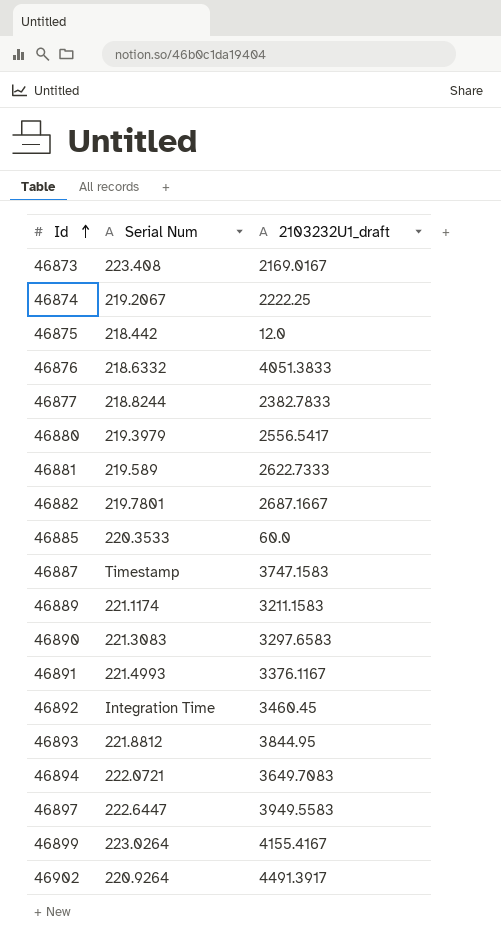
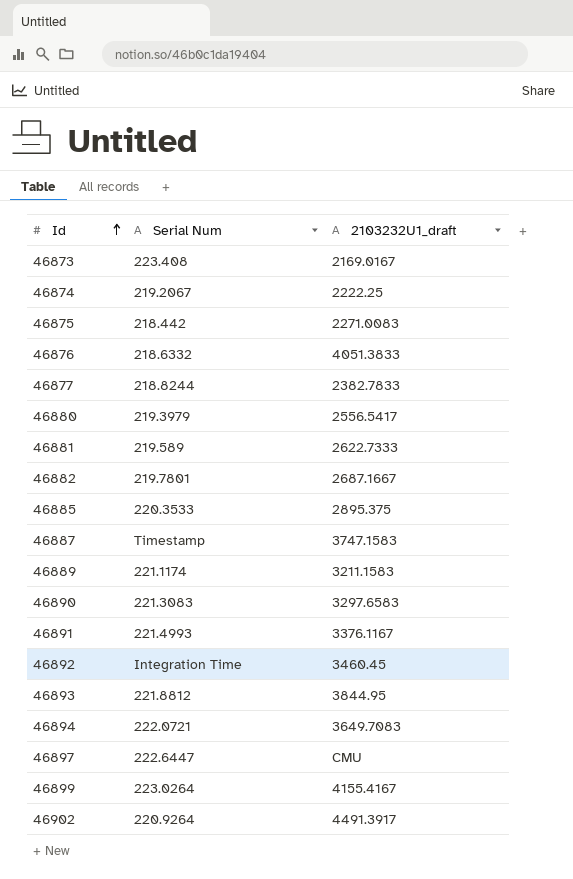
46875 | 2103232U1_draft: 12.0 -> 2271.0083
46885 | 2103232U1_draft: 60.0 -> 2895.375
46897 | 2103232U1_draft: 3949.5583 -> CMU

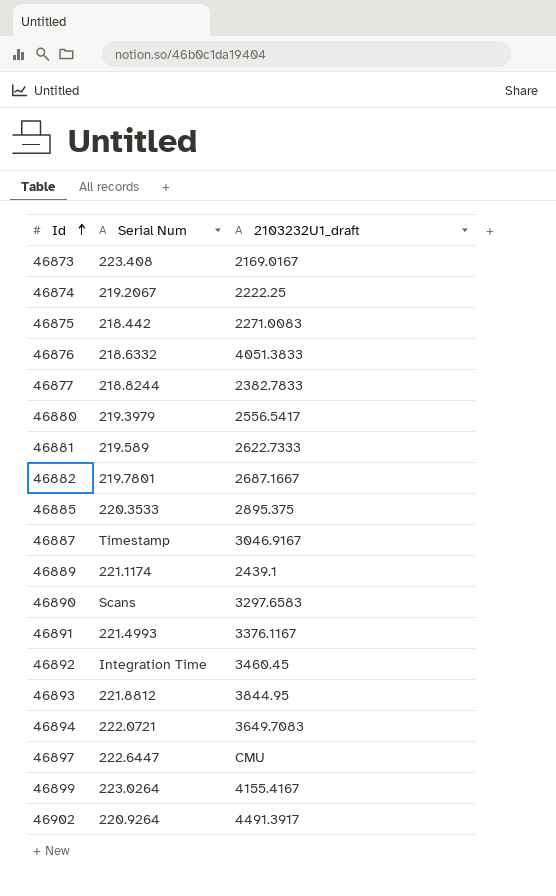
46887 | 2103232U1_draft: 3747.1583 -> 3046.9167
46889 | 2103232U1_draft: 3211.1583 -> 2439.1
46890 | Serial Num: 221.3083 -> Scans

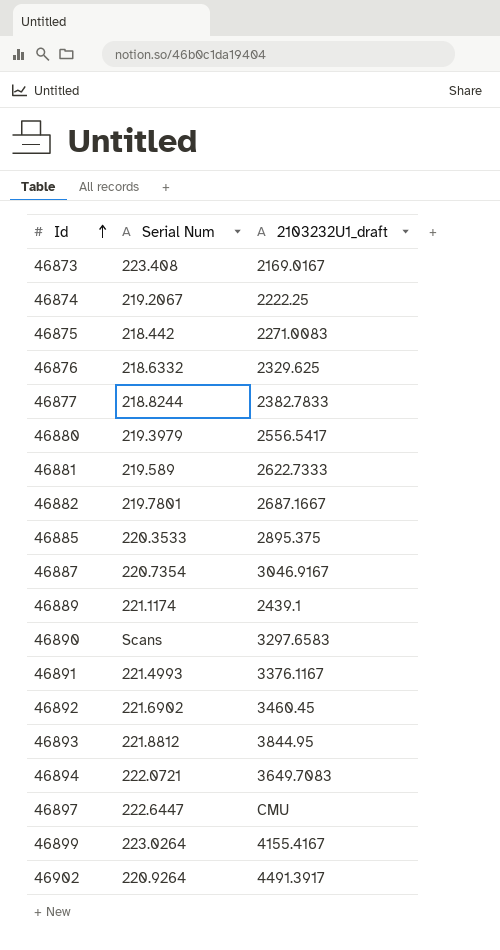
46876 | 2103232U1_draft: 4051.3833 -> 2329.625
46887 | Serial Num: Timestamp -> 220.7354
46892 | Serial Num: Integration Time -> 221.6902

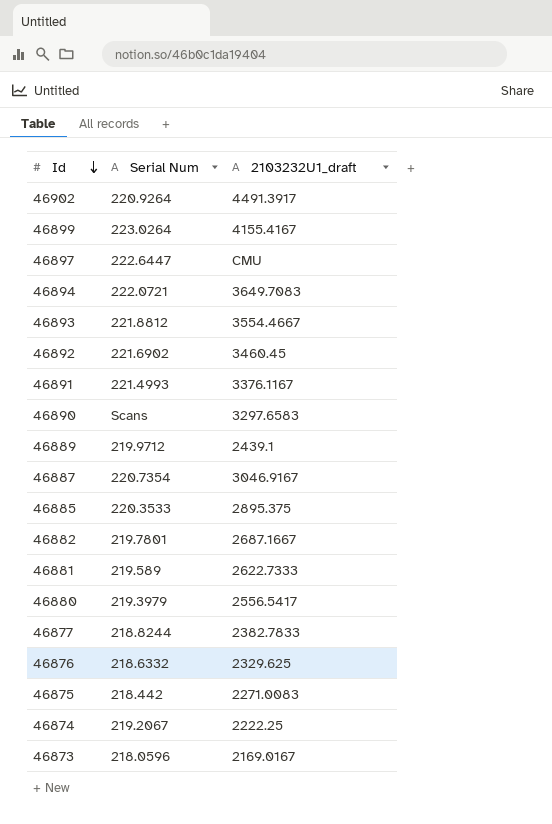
row order: Id ascending -> Id descending
46893 | 2103232U1_draft: 3844.95 -> 3554.4667
46889 | Serial Num: 221.1174 -> 219.9712
46873 | Serial Num: 223.408 -> 218.0596

